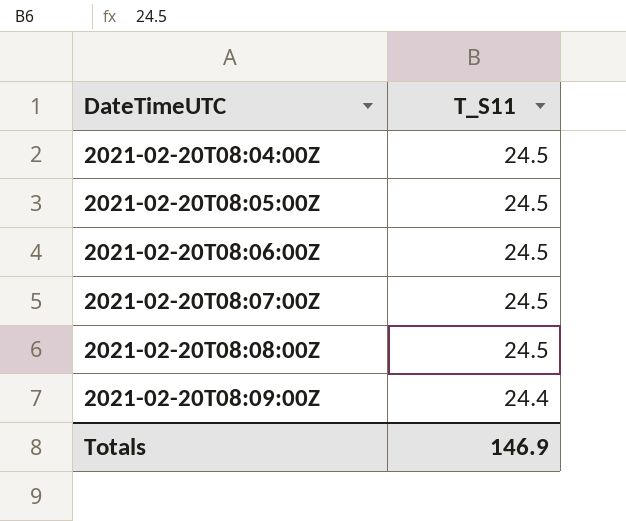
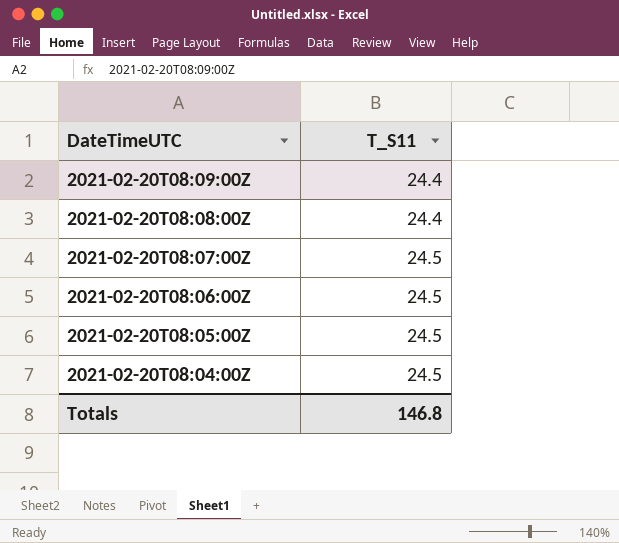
row order: DateTimeUTC ascending -> DateTimeUTC descending
2021-02-20T08:08:00Z | T_S11: 24.5 -> 24.4
Totals | T_S11: 146.9 -> 146.8

